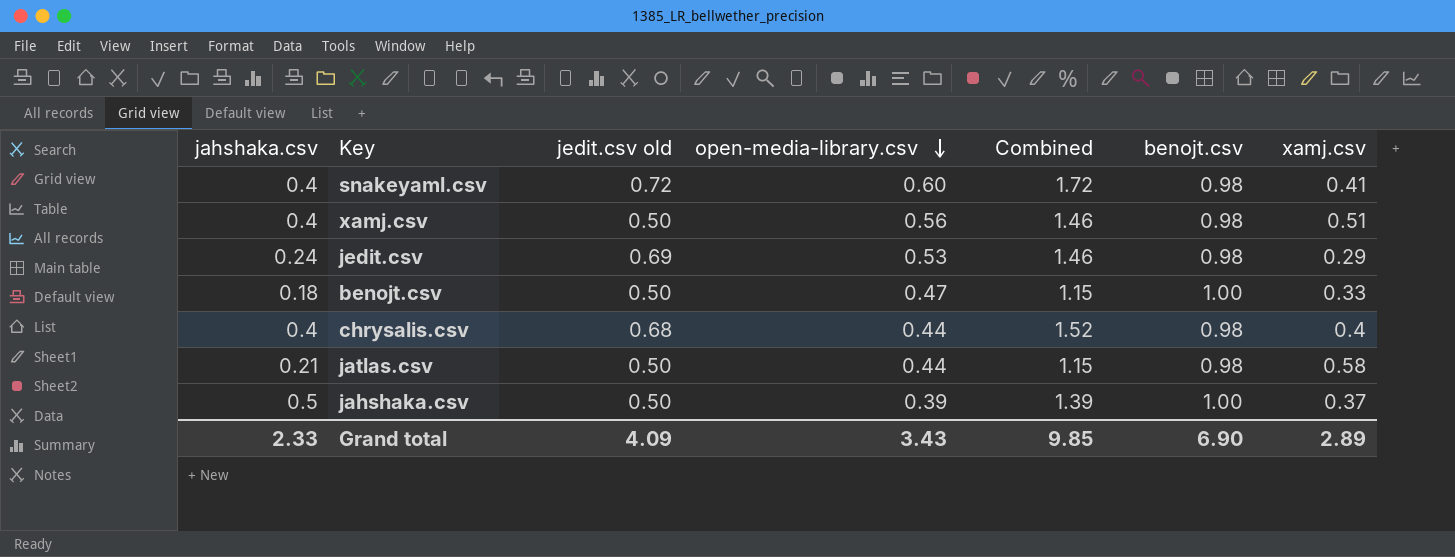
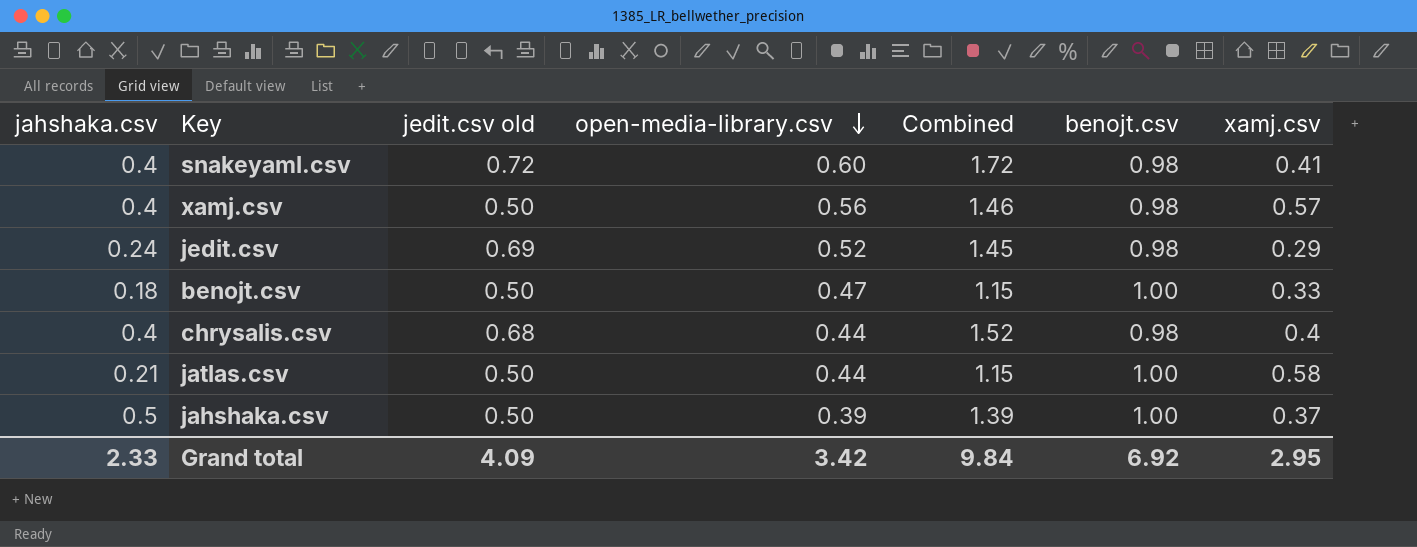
xamj.csv | xamj.csv: 0.51 -> 0.57
jedit.csv | open-media-library.csv: 0.53 -> 0.52
jedit.csv | Combined: 1.46 -> 1.45
jatlas.csv | benojt.csv: 0.98 -> 1.00
Grand total | open-media-library.csv: 3.43 -> 3.42
Grand total | Combined: 9.85 -> 9.84
Grand total | benojt.csv: 6.90 -> 6.92
Grand total | xamj.csv: 2.89 -> 2.95

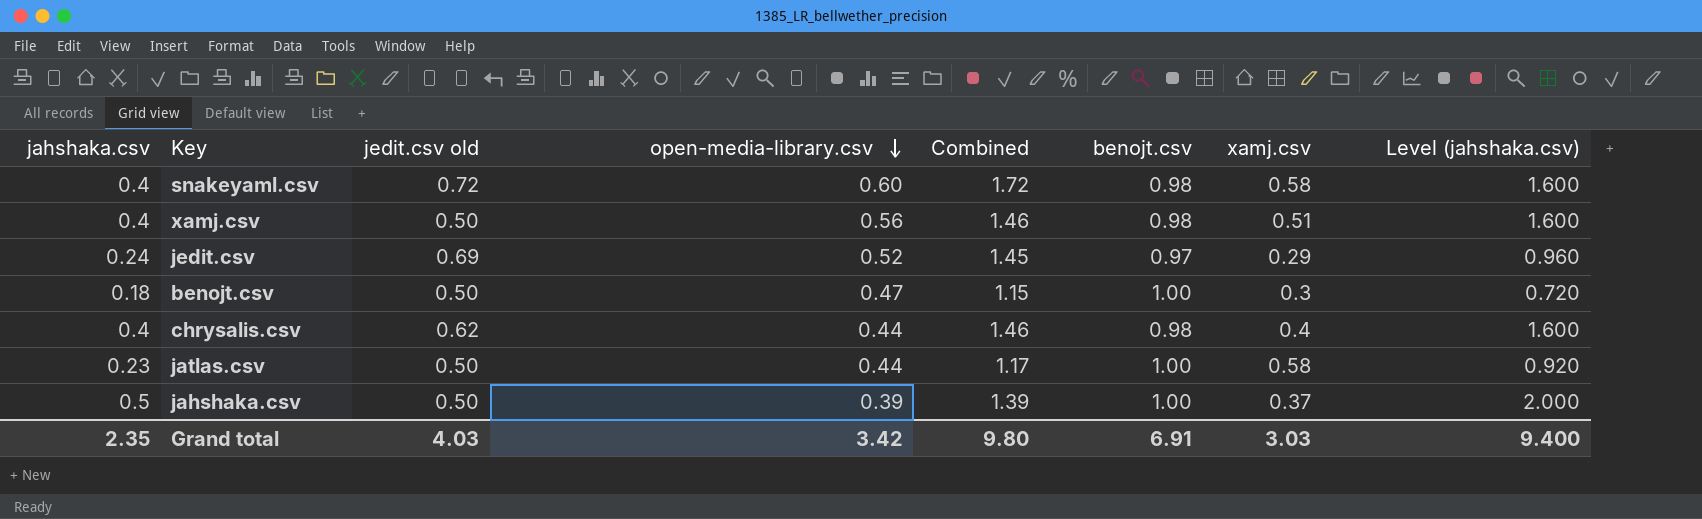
column Level (jahshaka.csv) | formula: none -> [jahshaka.csv] * 4
snakeyaml.csv | xamj.csv: 0.41 -> 0.58
xamj.csv | xamj.csv: 0.57 -> 0.51
jedit.csv | benojt.csv: 0.98 -> 0.97
benojt.csv | xamj.csv: 0.33 -> 0.3
chrysalis.csv | jedit.csv old: 0.68 -> 0.62
chrysalis.csv | Combined: 1.52 -> 1.46
jatlas.csv | jahshaka.csv: 0.21 -> 0.23
jatlas.csv | Combined: 1.15 -> 1.17
Grand total | jahshaka.csv: 2.33 -> 2.35
Grand total | jedit.csv old: 4.09 -> 4.03
Grand total | Combined: 9.84 -> 9.80
Grand total | benojt.csv: 6.92 -> 6.91
Grand total | xamj.csv: 2.95 -> 3.03

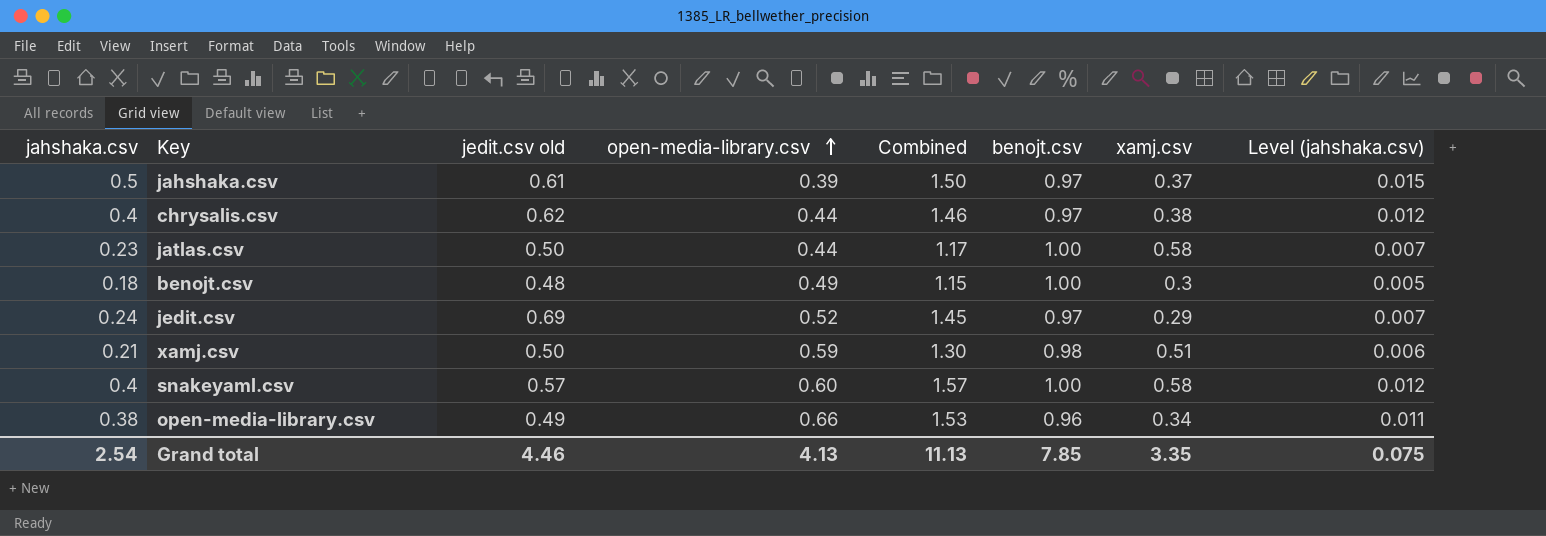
row order: open-media-library.csv descending -> open-media-library.csv ascending
column Level (jahshaka.csv) | formula: [jahshaka.csv] * 4 -> [jahshaka.csv] * 0.03
jahshaka.csv | jedit.csv old: 0.50 -> 0.61
jahshaka.csv | Combined: 1.39 -> 1.50
jahshaka.csv | benojt.csv: 1.00 -> 0.97
chrysalis.csv | benojt.csv: 0.98 -> 0.97
chrysalis.csv | xamj.csv: 0.4 -> 0.38
benojt.csv | jedit.csv old: 0.50 -> 0.48
benojt.csv | open-media-library.csv: 0.47 -> 0.49
xamj.csv | jahshaka.csv: 0.4 -> 0.21
xamj.csv | open-media-library.csv: 0.56 -> 0.59
xamj.csv | Combined: 1.46 -> 1.30
snakeyaml.csv | jedit.csv old: 0.72 -> 0.57
snakeyaml.csv | Combined: 1.72 -> 1.57
snakeyaml.csv | benojt.csv: 0.98 -> 1.00
row open-media-library.csv: none -> 0.38 | 0.49 | 0.66 | 1.53 | 0.96 | 0.34 | 0.011
Grand total | jahshaka.csv: 2.35 -> 2.54
Grand total | jedit.csv old: 4.03 -> 4.46
Grand total | open-media-library.csv: 3.42 -> 4.13
Grand total | Combined: 9.80 -> 11.13
Grand total | benojt.csv: 6.91 -> 7.85
Grand total | xamj.csv: 3.03 -> 3.35
Grand total | Level (jahshaka.csv): 9.400 -> 0.075

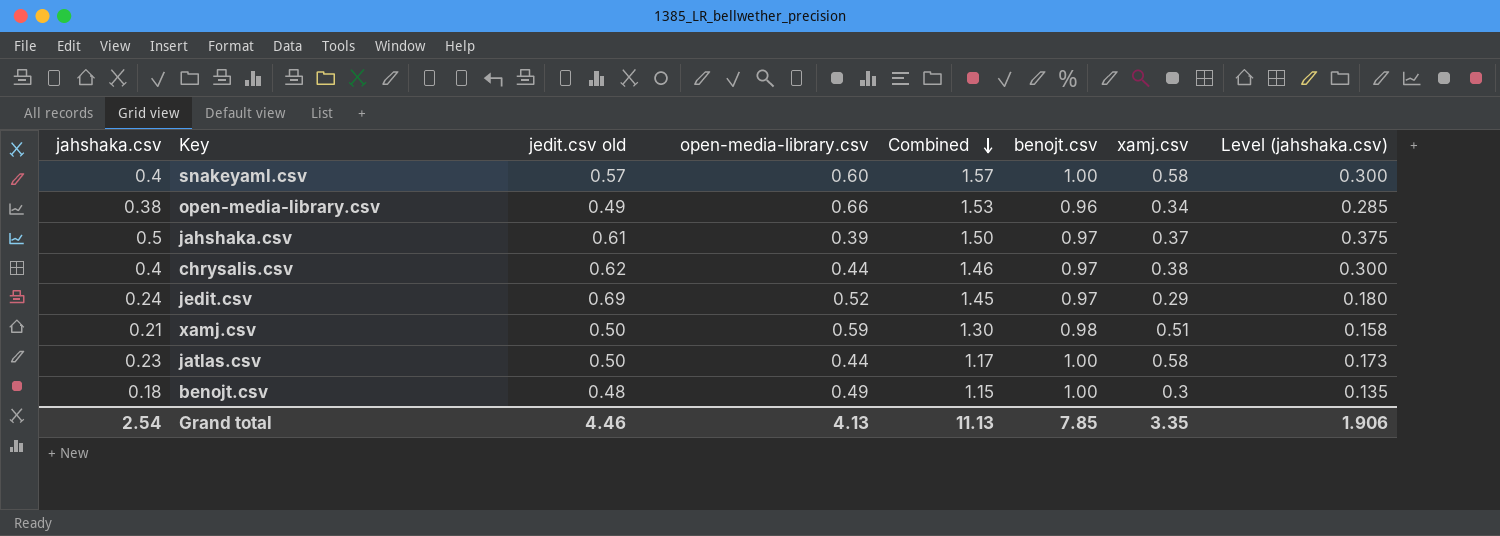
row order: open-media-library.csv ascending -> Combined descending
column Level (jahshaka.csv) | formula: [jahshaka.csv] * 0.03 -> [jahshaka.csv] * 0.75
Grand total | Level (jahshaka.csv): 0.075 -> 1.906

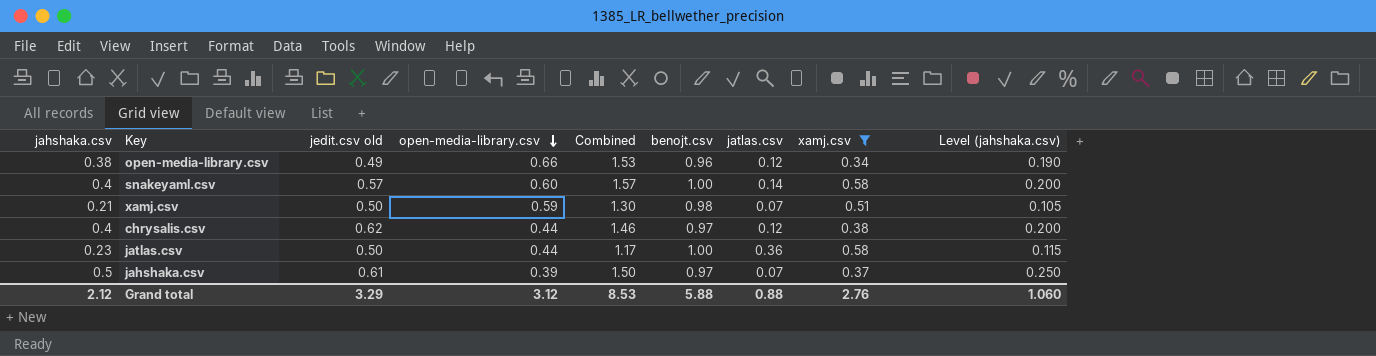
filter: none -> xamj.csv >= 0.34
row order: Combined descending -> open-media-library.csv descending
column jatlas.csv | position: none -> 7
column Level (jahshaka.csv) | formula: [jahshaka.csv] * 0.75 -> [jahshaka.csv] * 0.5
Grand total | jahshaka.csv: 2.54 -> 2.12
Grand total | jedit.csv old: 4.46 -> 3.29
Grand total | open-media-library.csv: 4.13 -> 3.12
Grand total | Combined: 11.13 -> 8.53
Grand total | benojt.csv: 7.85 -> 5.88
Grand total | xamj.csv: 3.35 -> 2.76
Grand total | Level (jahshaka.csv): 1.906 -> 1.060

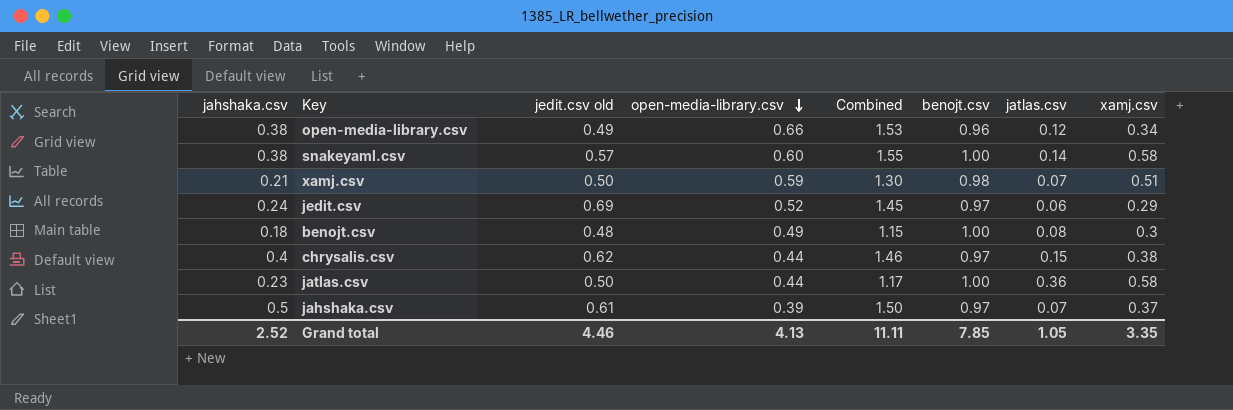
filter: xamj.csv >= 0.34 -> none
column Level (jahshaka.csv) | formula: [jahshaka.csv] * 0.5 -> none
snakeyaml.csv | jahshaka.csv: 0.4 -> 0.38
snakeyaml.csv | Combined: 1.57 -> 1.55
chrysalis.csv | jatlas.csv: 0.12 -> 0.15
Grand total | jahshaka.csv: 2.12 -> 2.52
Grand total | jedit.csv old: 3.29 -> 4.46
Grand total | open-media-library.csv: 3.12 -> 4.13
Grand total | Combined: 8.53 -> 11.11
Grand total | benojt.csv: 5.88 -> 7.85
Grand total | jatlas.csv: 0.88 -> 1.05
Grand total | xamj.csv: 2.76 -> 3.35

